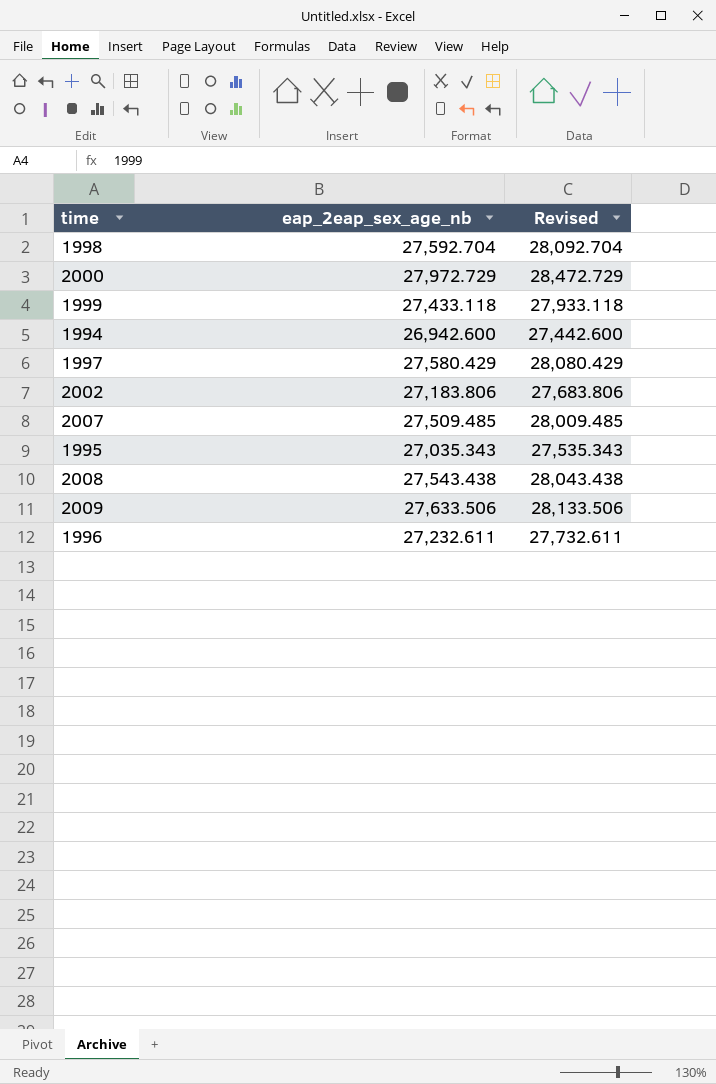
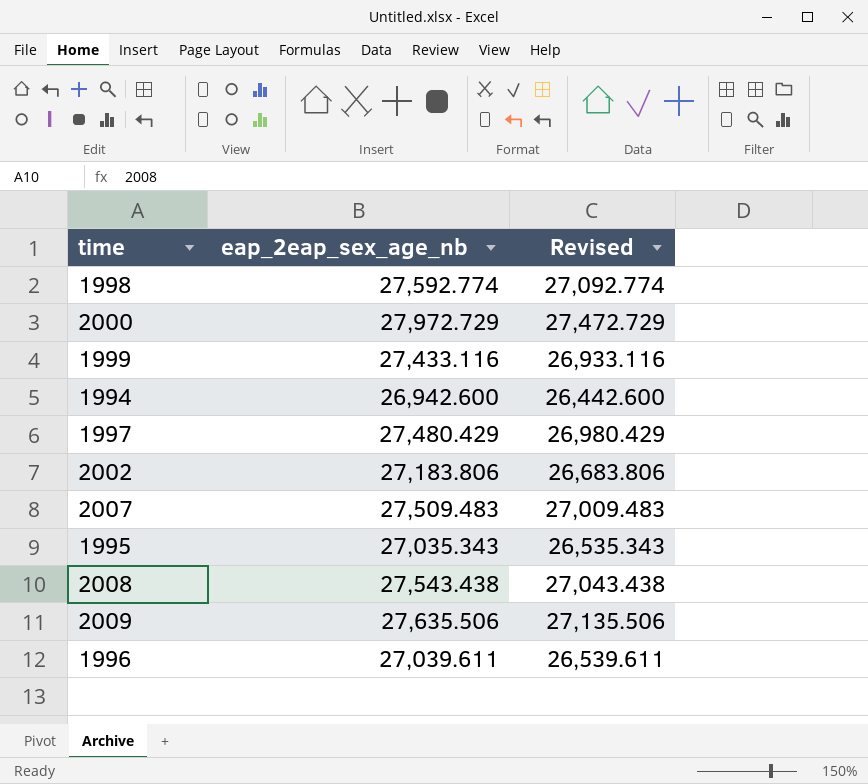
column Revised | formula: [eap_2eap_sex_age_nb] + 500 -> [eap_2eap_sex_age_nb] - 500
1998 | eap_2eap_sex_age_nb: 27,592.704 -> 27,592.774
1999 | eap_2eap_sex_age_nb: 27,433.118 -> 27,433.116
1997 | eap_2eap_sex_age_nb: 27,580.429 -> 27,480.429
2007 | eap_2eap_sex_age_nb: 27,509.485 -> 27,509.483
2009 | eap_2eap_sex_age_nb: 27,633.506 -> 27,635.506
1996 | eap_2eap_sex_age_nb: 27,232.611 -> 27,039.611

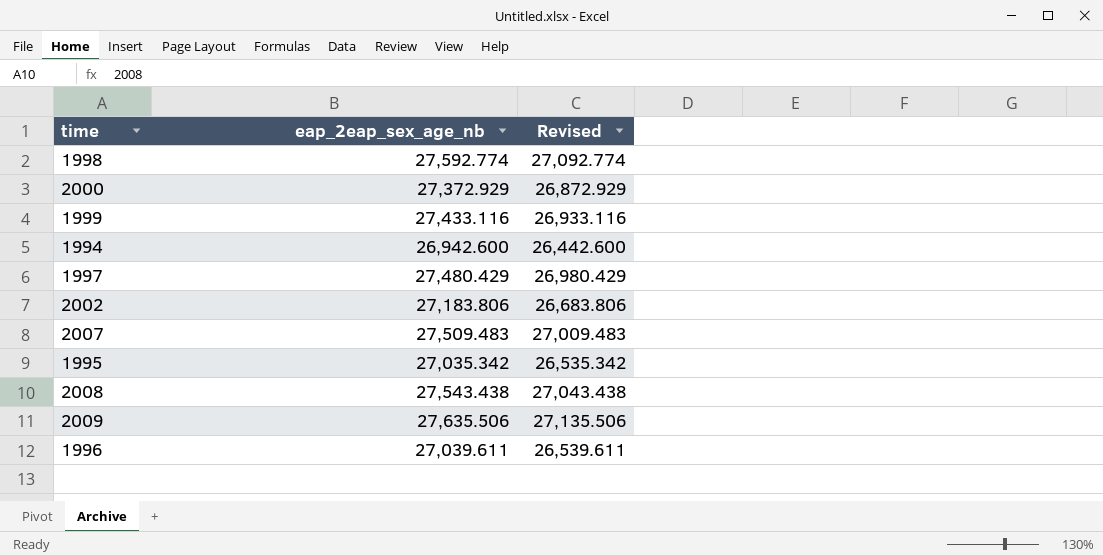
2000 | eap_2eap_sex_age_nb: 27,972.729 -> 27,372.929
2000 | Revised: 27,472.729 -> 26,872.929
1995 | eap_2eap_sex_age_nb: 27,035.343 -> 27,035.342
1995 | Revised: 26,535.343 -> 26,535.342

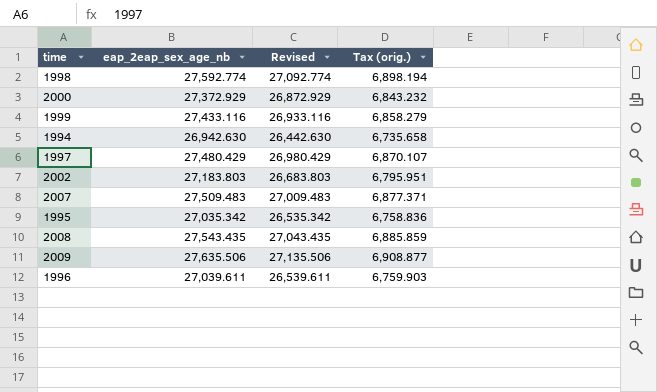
column Tax (orig.) | formula: none -> [eap_2eap_sex_age_nb] * 0.25
1994 | eap_2eap_sex_age_nb: 26,942.600 -> 26,942.630
1994 | Revised: 26,442.600 -> 26,442.630
2002 | eap_2eap_sex_age_nb: 27,183.806 -> 27,183.803
2002 | Revised: 26,683.806 -> 26,683.803
2008 | eap_2eap_sex_age_nb: 27,543.438 -> 27,543.435
2008 | Revised: 27,043.438 -> 27,043.435

